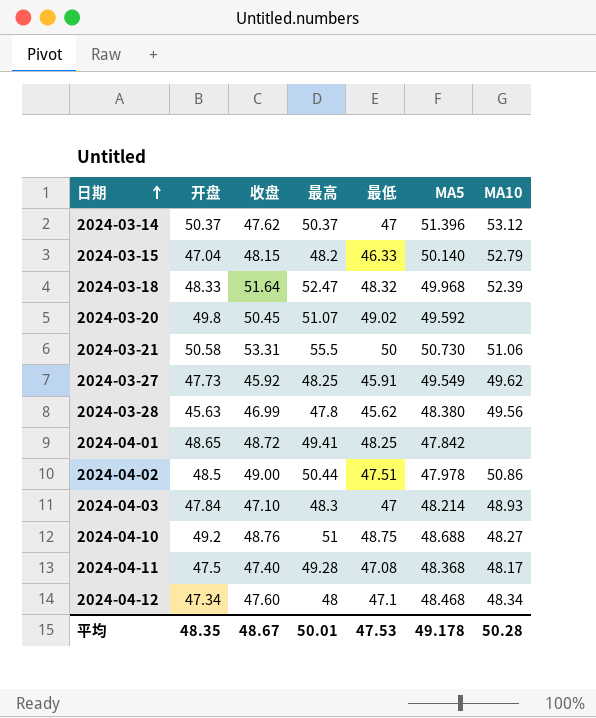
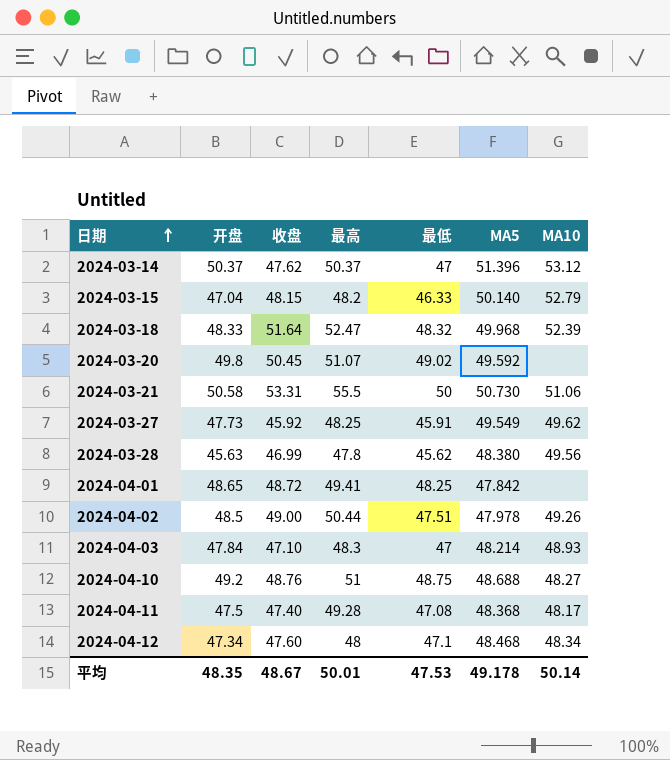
2024-04-02 | MA10: 50.86 -> 49.26
平均 | MA10: 50.28 -> 50.14

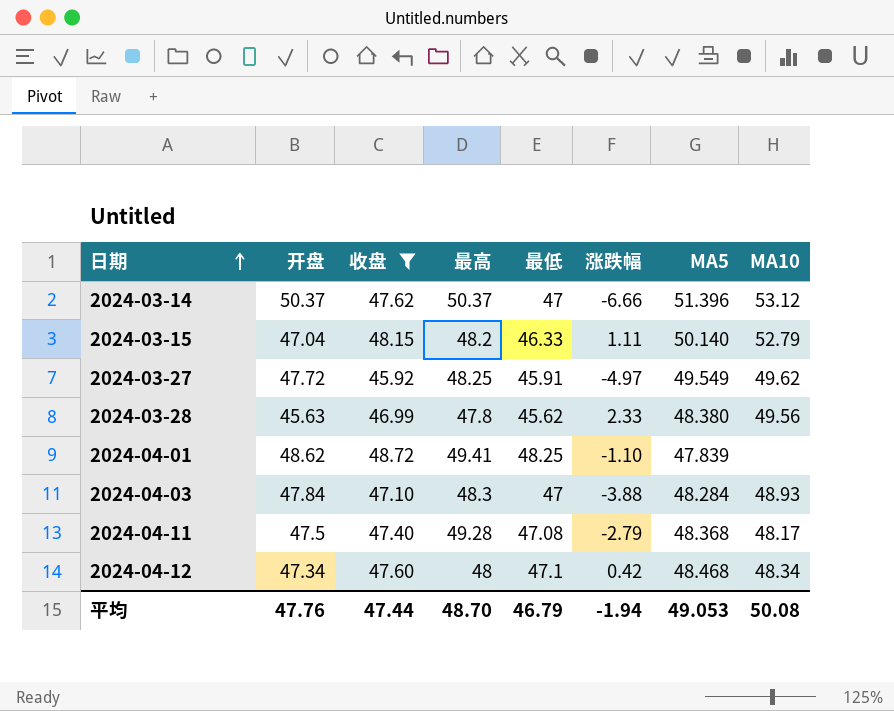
filter: none -> 收盘 <= 48.72
column 涨跌幅 | position: none -> 6
2024-03-27 | 开盘: 47.73 -> 47.72
2024-04-01 | 开盘: 48.65 -> 48.62
2024-04-01 | MA5: 47.842 -> 47.839
2024-04-03 | MA5: 48.214 -> 48.284
平均 | 开盘: 48.35 -> 47.76
平均 | 收盘: 48.67 -> 47.44
平均 | 最高: 50.01 -> 48.70
平均 | 最低: 47.53 -> 46.79
平均 | MA5: 49.178 -> 49.053
平均 | MA10: 50.14 -> 50.08

